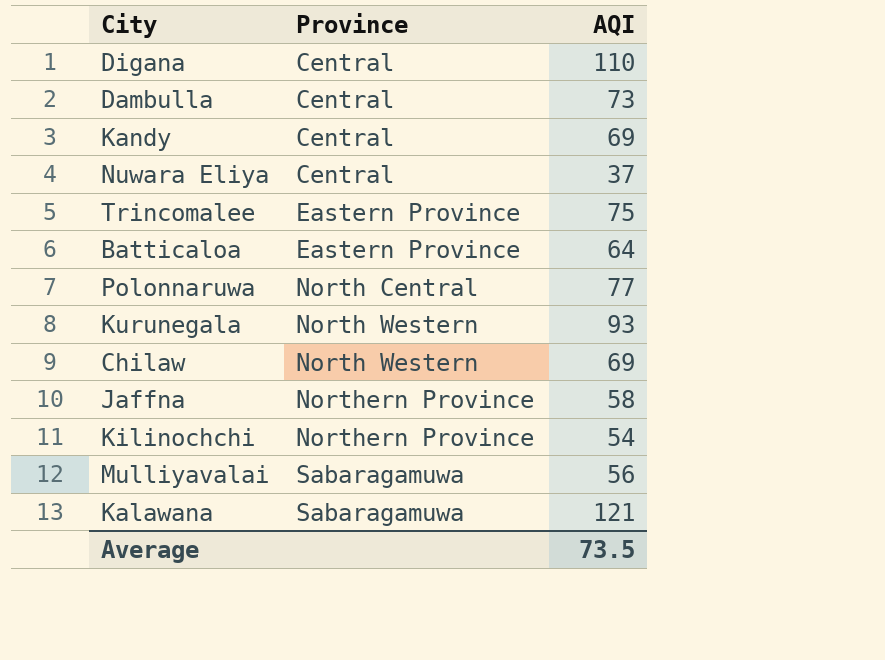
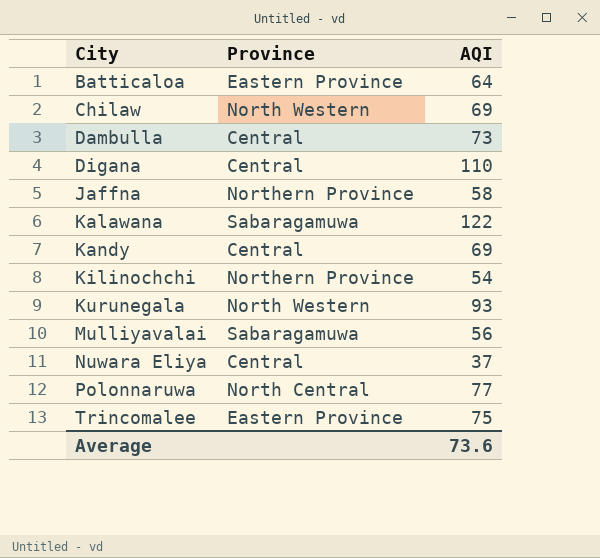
row order: Province ascending -> City ascending
Kalawana | AQI: 121 -> 122
Average | AQI: 73.5 -> 73.6

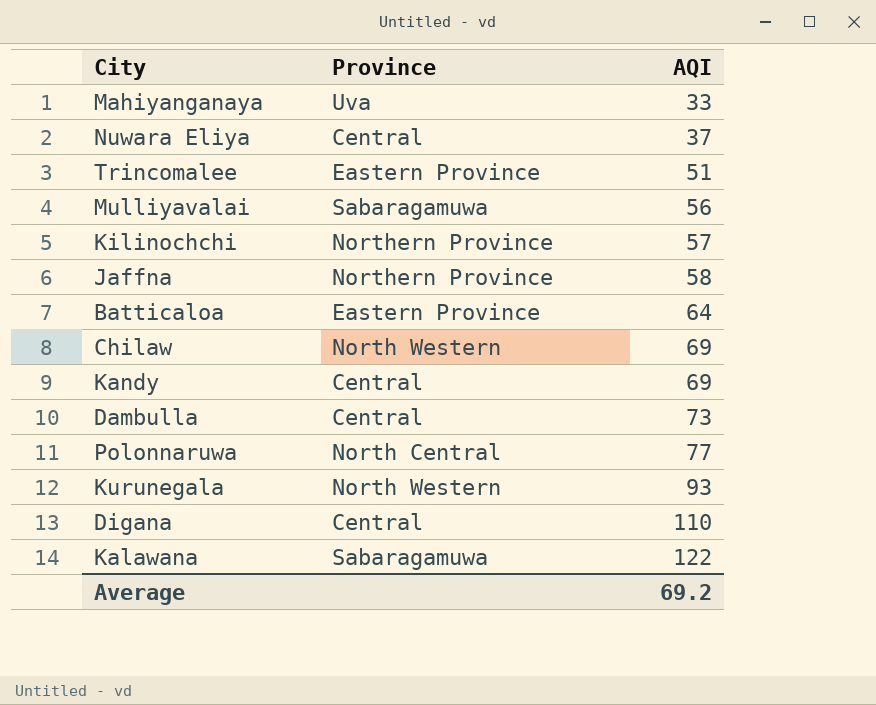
row order: City ascending -> AQI ascending
row Mahiyanganaya: none -> Uva | 33
Trincomalee | AQI: 75 -> 51
Kilinochchi | AQI: 54 -> 57
Average | AQI: 73.6 -> 69.2

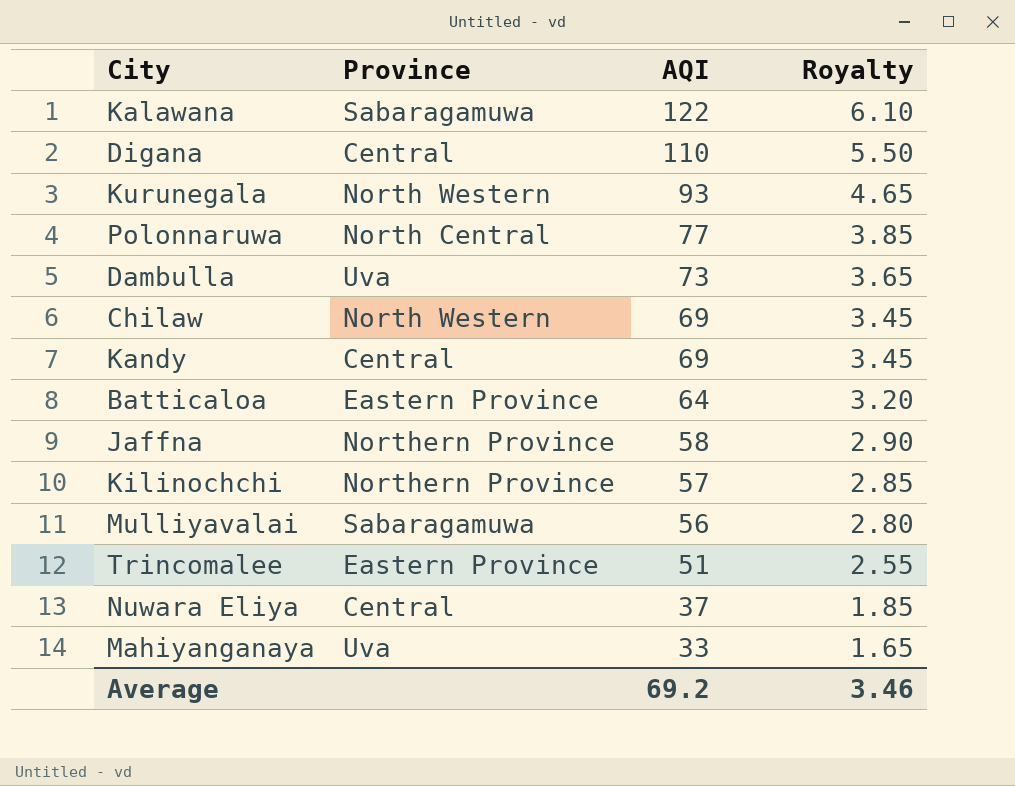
row order: AQI ascending -> AQI descending
column Royalty | formula: none -> [AQI] * 0.05
Dambulla | Province: Central -> Uva

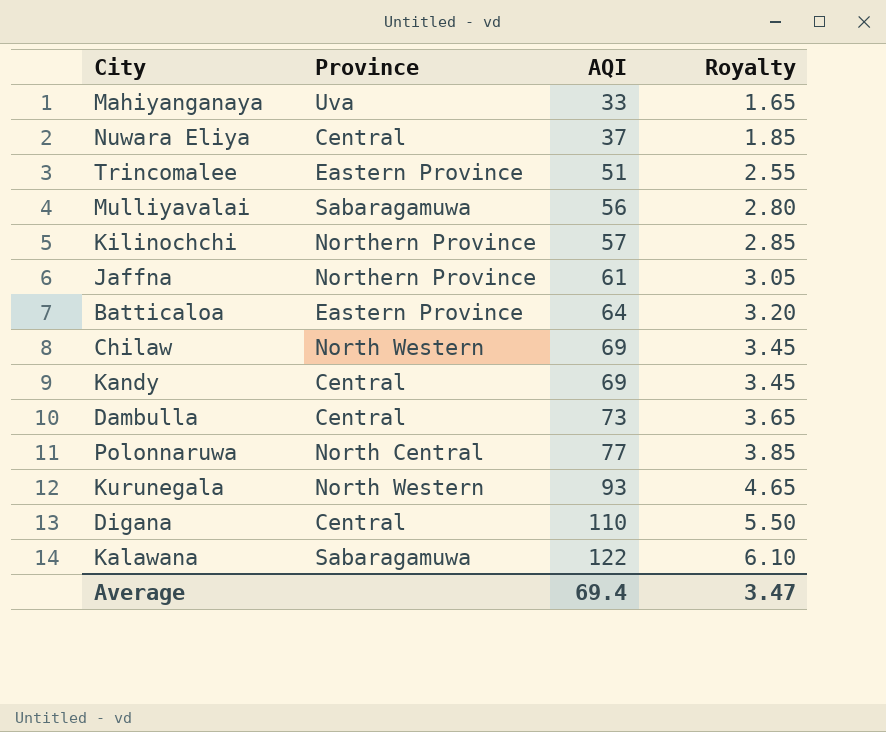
row order: AQI descending -> AQI ascending
Jaffna | AQI: 58 -> 61
Jaffna | Royalty: 2.90 -> 3.05
Dambulla | Province: Uva -> Central
Average | AQI: 69.2 -> 69.4
Average | Royalty: 3.46 -> 3.47

